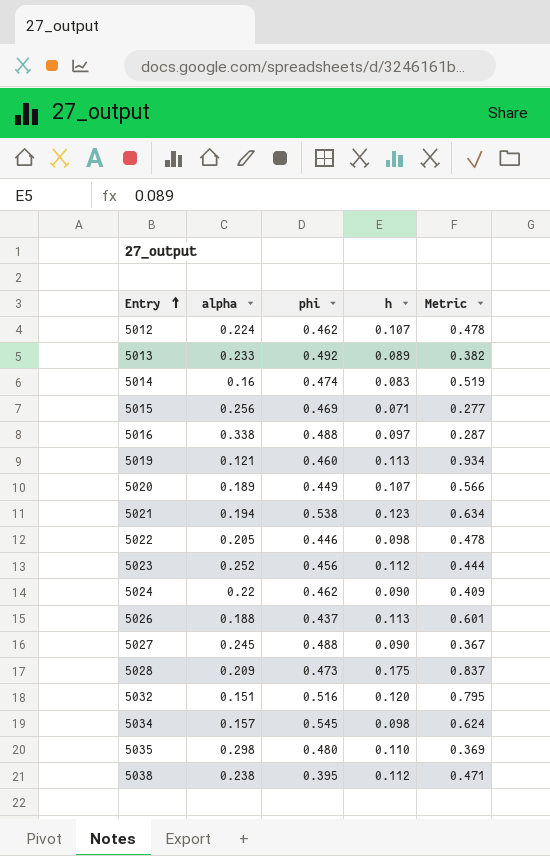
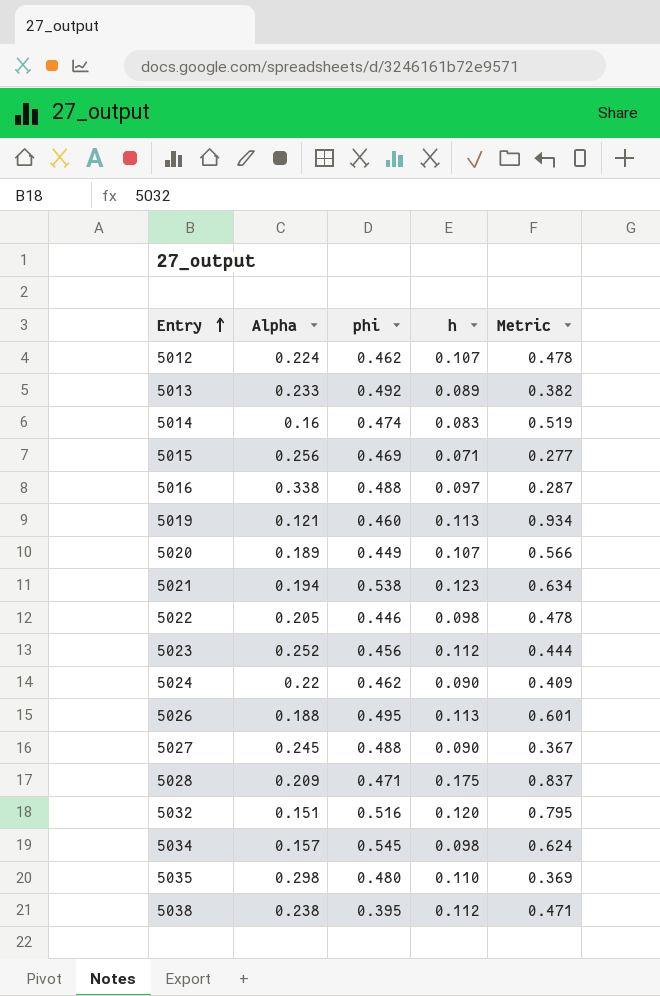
column name: alpha -> Alpha
5026 | phi: 0.437 -> 0.495
5028 | phi: 0.473 -> 0.471

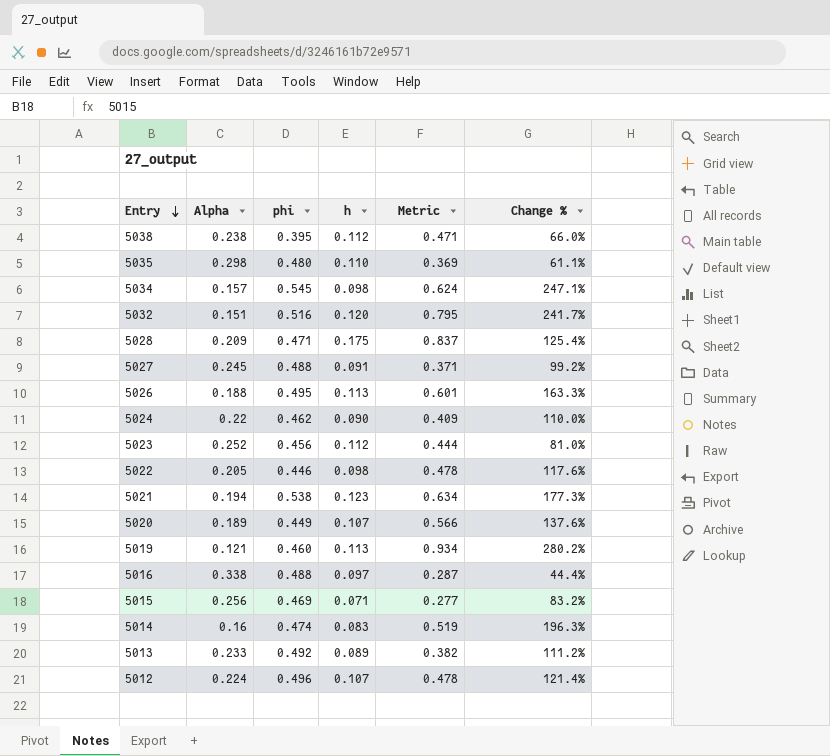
row order: Entry ascending -> Entry descending
column Change % | formula: none -> ([phi] - [Alpha]) / [Alpha]
5027 | h: 0.090 -> 0.091
5027 | Metric: 0.367 -> 0.371
5012 | phi: 0.462 -> 0.496

